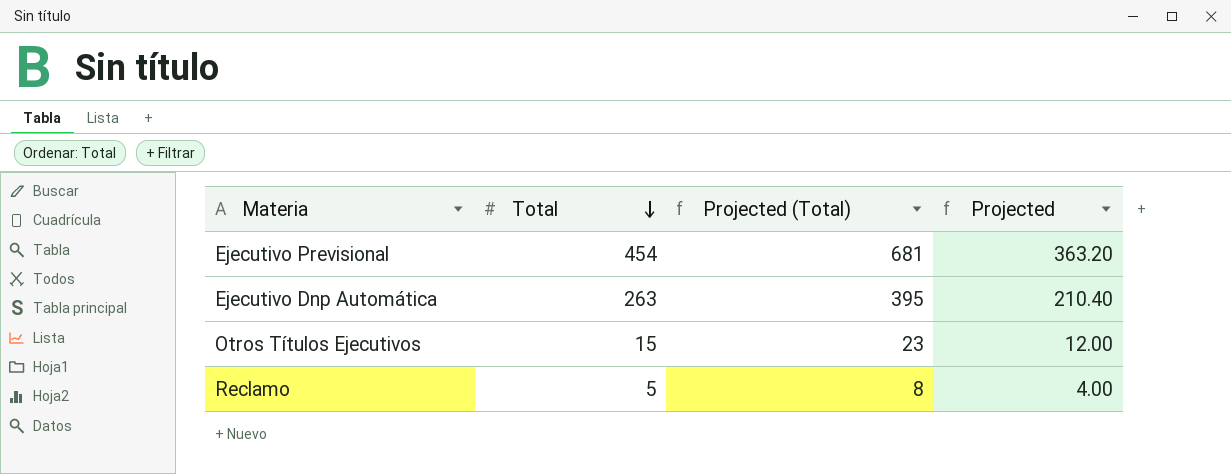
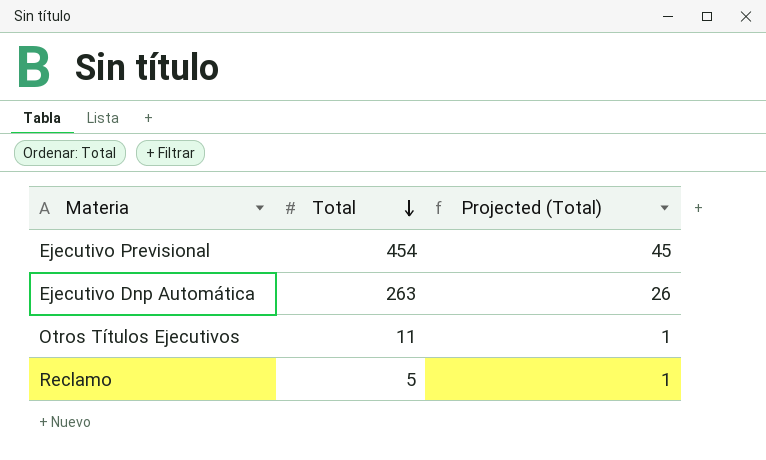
column Projected | formula: [Total] * 0.8 -> none
column Projected (Total) | formula: [Total] * 1.5 -> [Total] * 0.1
Otros Títulos Ejecutivos | Total: 15 -> 11

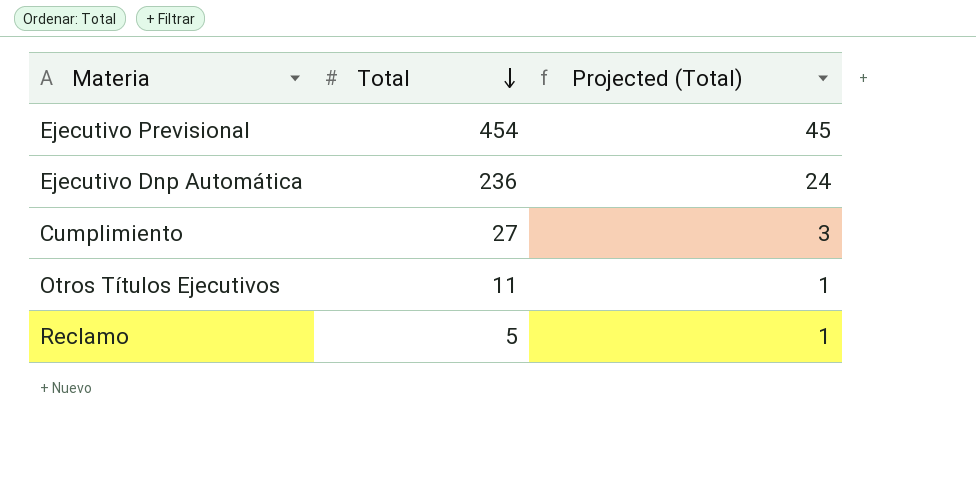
Ejecutivo Dnp Automática | Total: 263 -> 236
Ejecutivo Dnp Automática | Projected (Total): 26 -> 24
row Cumplimiento: none -> 27 | 3

